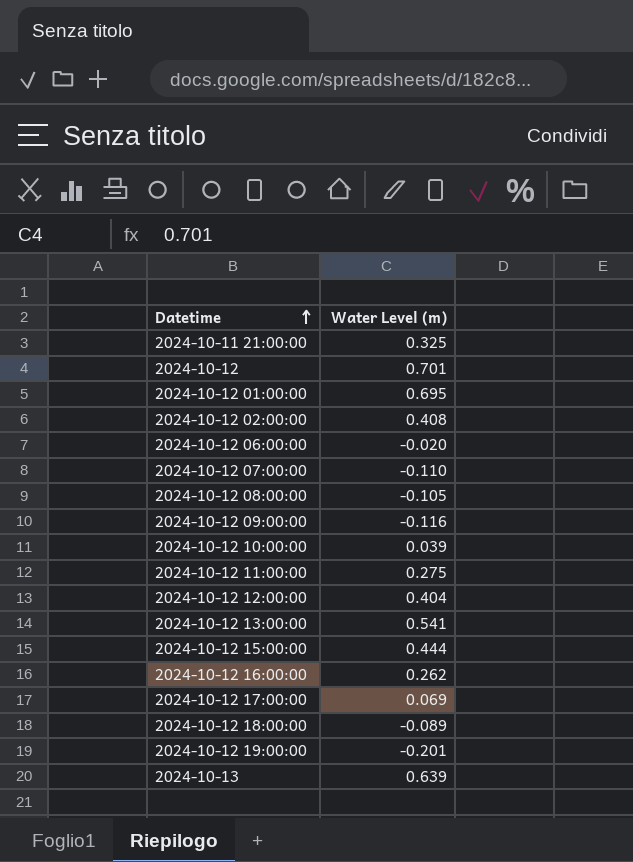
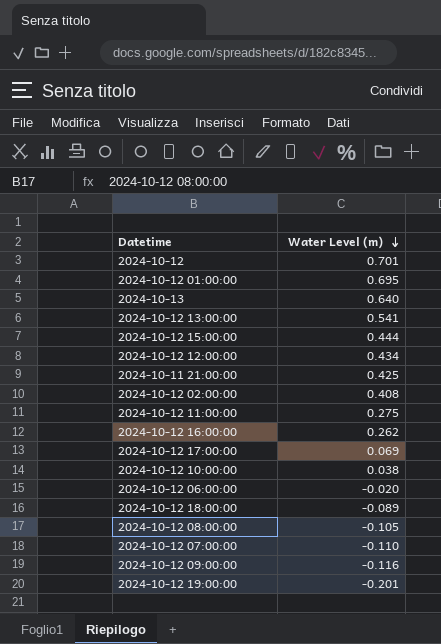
row order: Datetime ascending -> Water Level (m) descending
2024-10-13 | Water Level (m): 0.639 -> 0.640
2024-10-12 12:00:00 | Water Level (m): 0.404 -> 0.434
2024-10-11 21:00:00 | Water Level (m): 0.325 -> 0.425
2024-10-12 10:00:00 | Water Level (m): 0.039 -> 0.038

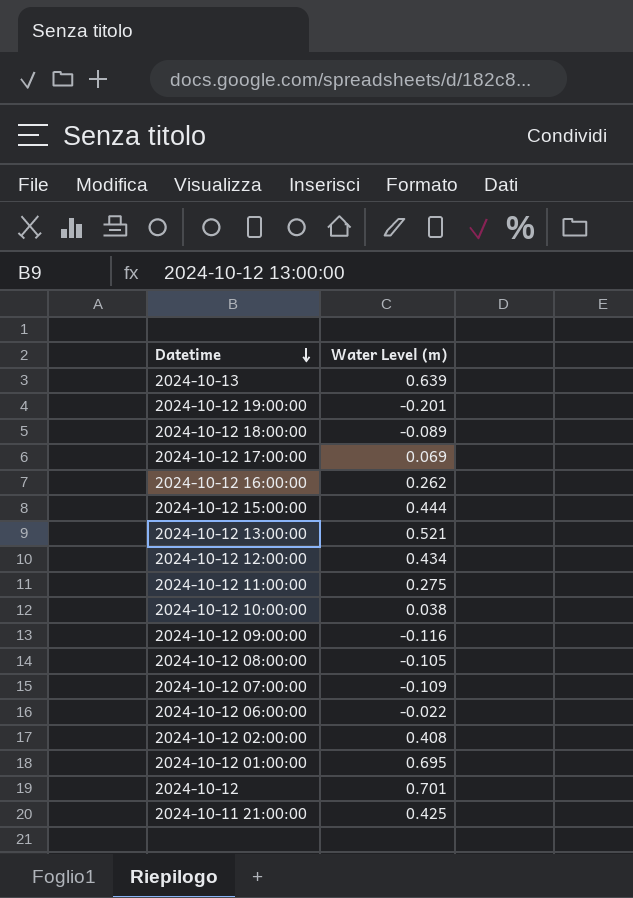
row order: Water Level (m) descending -> Datetime descending
2024-10-13 | Water Level (m): 0.640 -> 0.639
2024-10-12 13:00:00 | Water Level (m): 0.541 -> 0.521
2024-10-12 07:00:00 | Water Level (m): -0.110 -> -0.109
2024-10-12 06:00:00 | Water Level (m): -0.020 -> -0.022

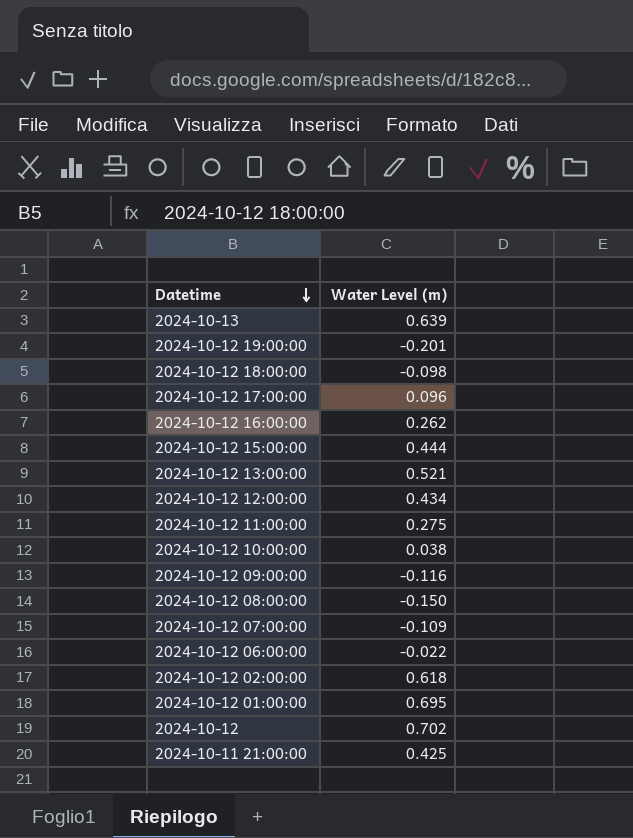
2024-10-12 18:00:00 | Water Level (m): -0.089 -> -0.098
2024-10-12 17:00:00 | Water Level (m): 0.069 -> 0.096
2024-10-12 08:00:00 | Water Level (m): -0.105 -> -0.150
2024-10-12 02:00:00 | Water Level (m): 0.408 -> 0.618
2024-10-12 | Water Level (m): 0.701 -> 0.702

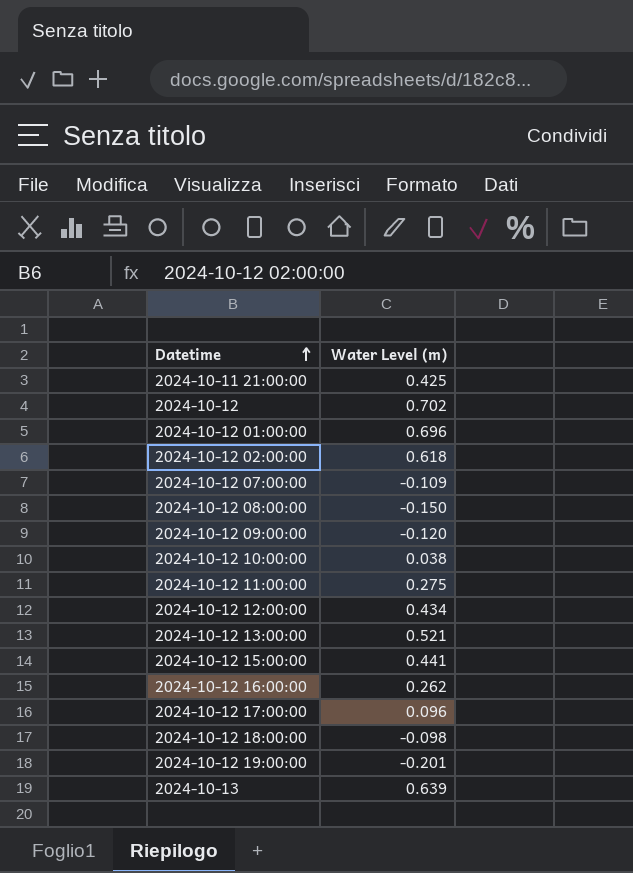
row order: Datetime descending -> Datetime ascending
row 2024-10-12 06:00:00: -0.022 -> none
2024-10-12 01:00:00 | Water Level (m): 0.695 -> 0.696
2024-10-12 09:00:00 | Water Level (m): -0.116 -> -0.120
2024-10-12 15:00:00 | Water Level (m): 0.444 -> 0.441

